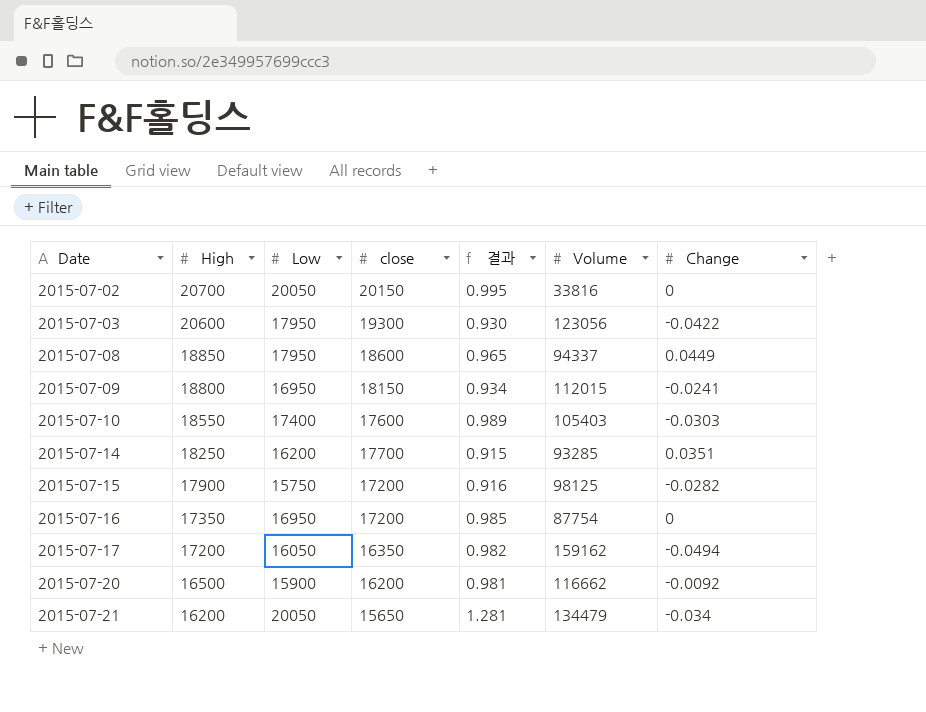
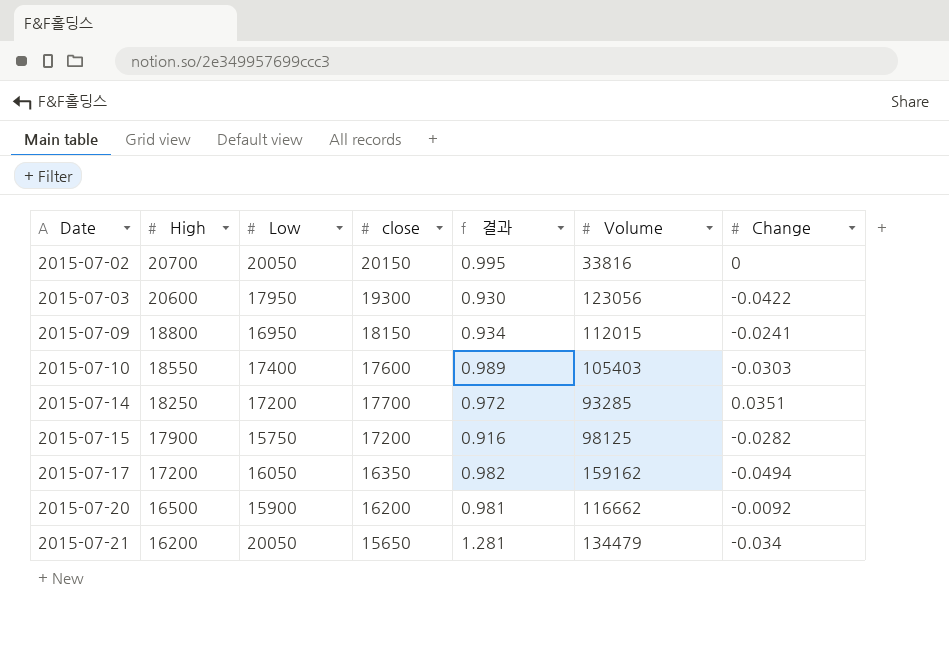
row 2015-07-08: 18850 | 17950 | 18600 | 0.965 | 94337 | 0.0449 -> none
row 2015-07-16: 17350 | 16950 | 17200 | 0.985 | 87754 | 0 -> none
2015-07-14 | Low: 16200 -> 17200
2015-07-14 | 결과: 0.915 -> 0.972

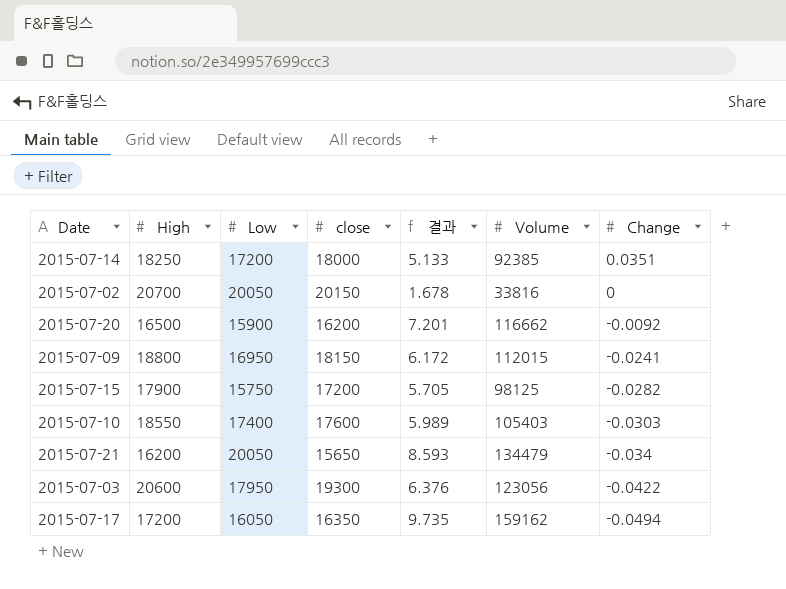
row order: Date ascending -> Change descending
column 결과 | formula: [Low] / [close] -> [Volume] / [close]
2015-07-14 | close: 17700 -> 18000
2015-07-14 | Volume: 93285 -> 92385

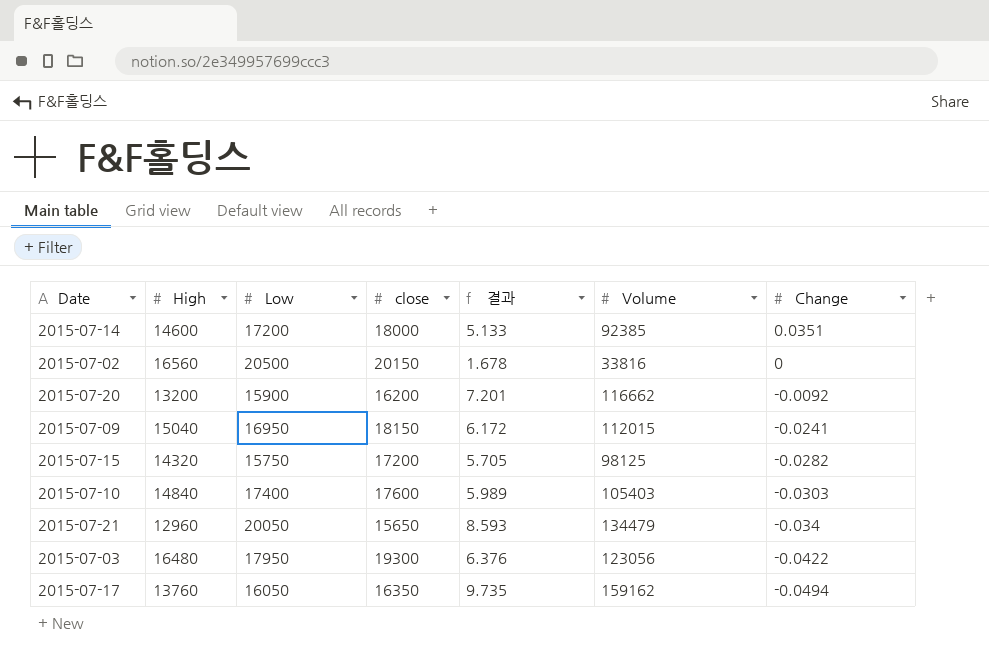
2015-07-14 | High: 18250 -> 14600
2015-07-02 | High: 20700 -> 16560
2015-07-02 | Low: 20050 -> 20500
2015-07-20 | High: 16500 -> 13200
2015-07-09 | High: 18800 -> 15040
2015-07-15 | High: 17900 -> 14320
2015-07-10 | High: 18550 -> 14840
2015-07-21 | High: 16200 -> 12960
2015-07-03 | High: 20600 -> 16480
2015-07-17 | High: 17200 -> 13760

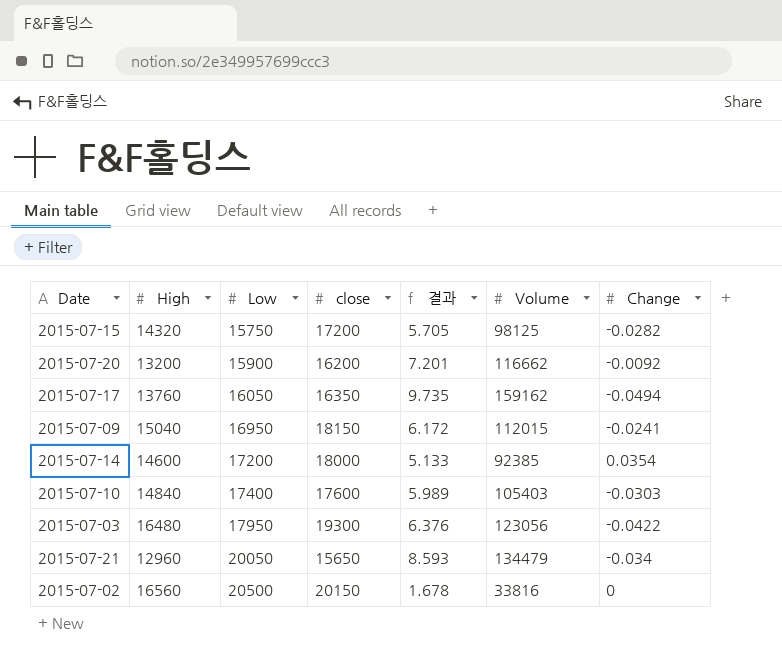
row order: Change descending -> Low ascending
2015-07-14 | Change: 0.0351 -> 0.0354

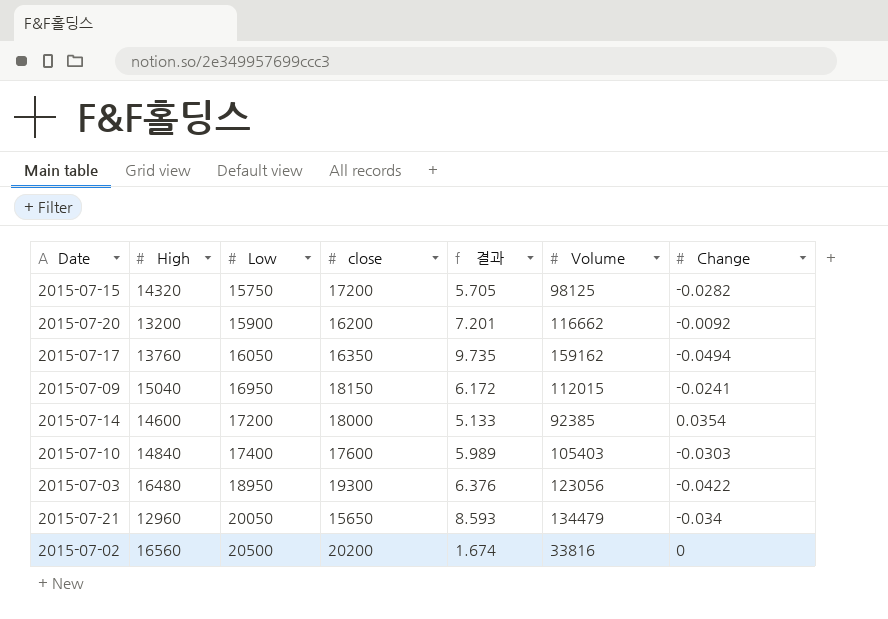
2015-07-03 | Low: 17950 -> 18950
2015-07-02 | close: 20150 -> 20200
2015-07-02 | 결과: 1.678 -> 1.674

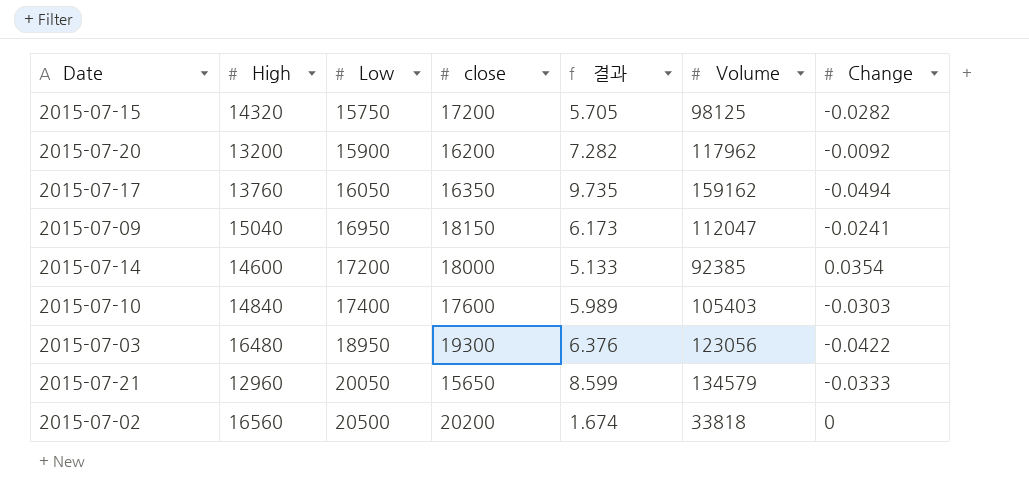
2015-07-20 | 결과: 7.201 -> 7.282
2015-07-20 | Volume: 116662 -> 117962
2015-07-09 | 결과: 6.172 -> 6.173
2015-07-09 | Volume: 112015 -> 112047
2015-07-21 | 결과: 8.593 -> 8.599
2015-07-21 | Volume: 134479 -> 134579
2015-07-21 | Change: -0.034 -> -0.0333
2015-07-02 | Volume: 33816 -> 33818

